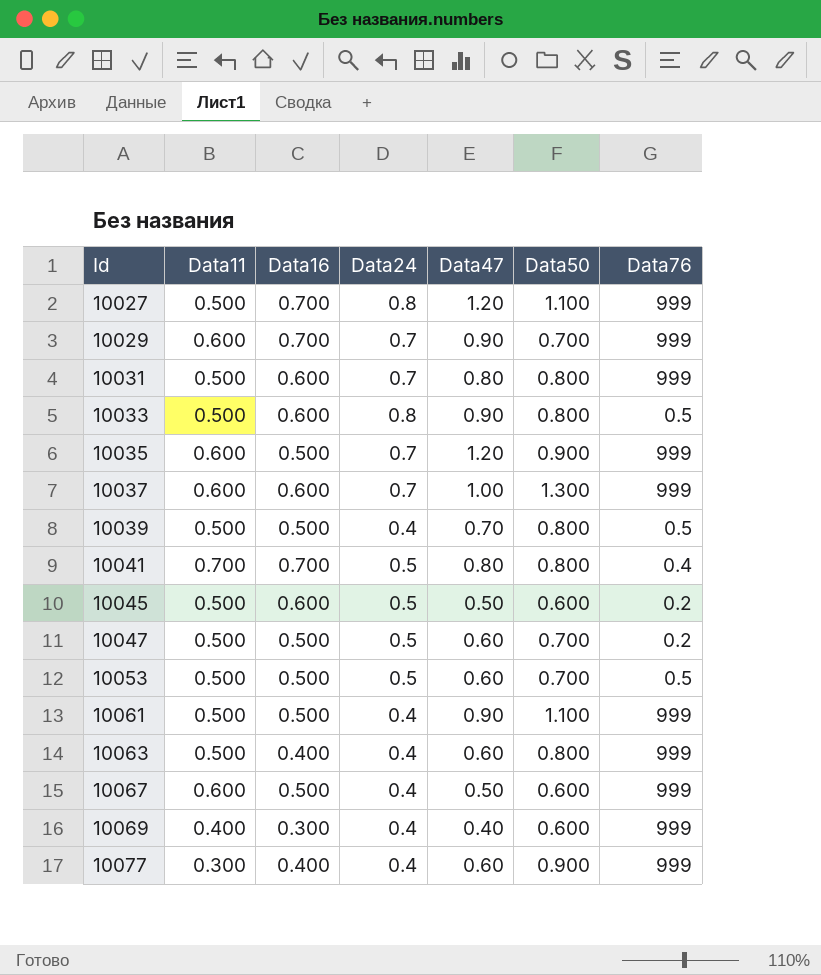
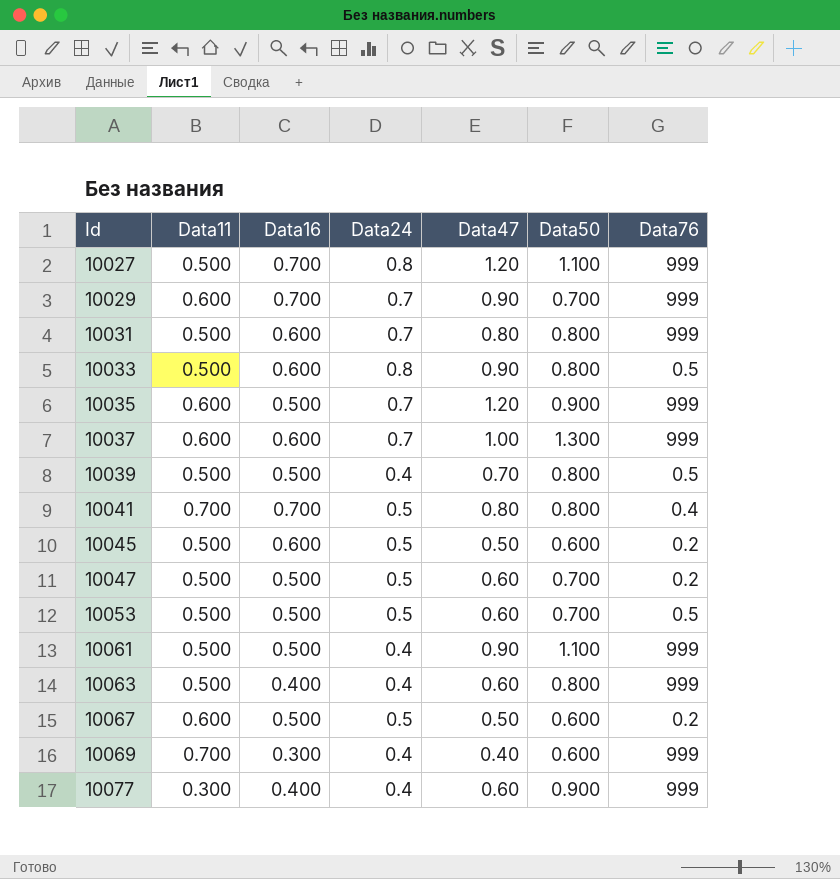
10067 | Data24: 0.4 -> 0.5
10067 | Data76: 999 -> 0.2
10069 | Data11: 0.400 -> 0.700

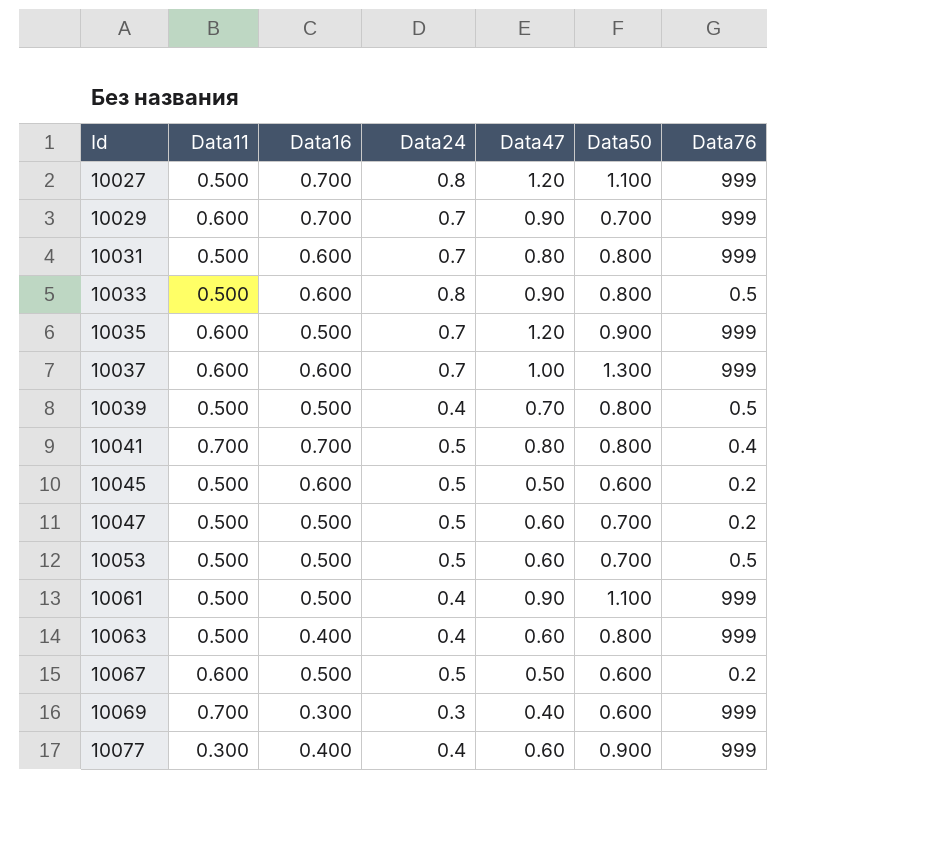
10069 | Data24: 0.4 -> 0.3

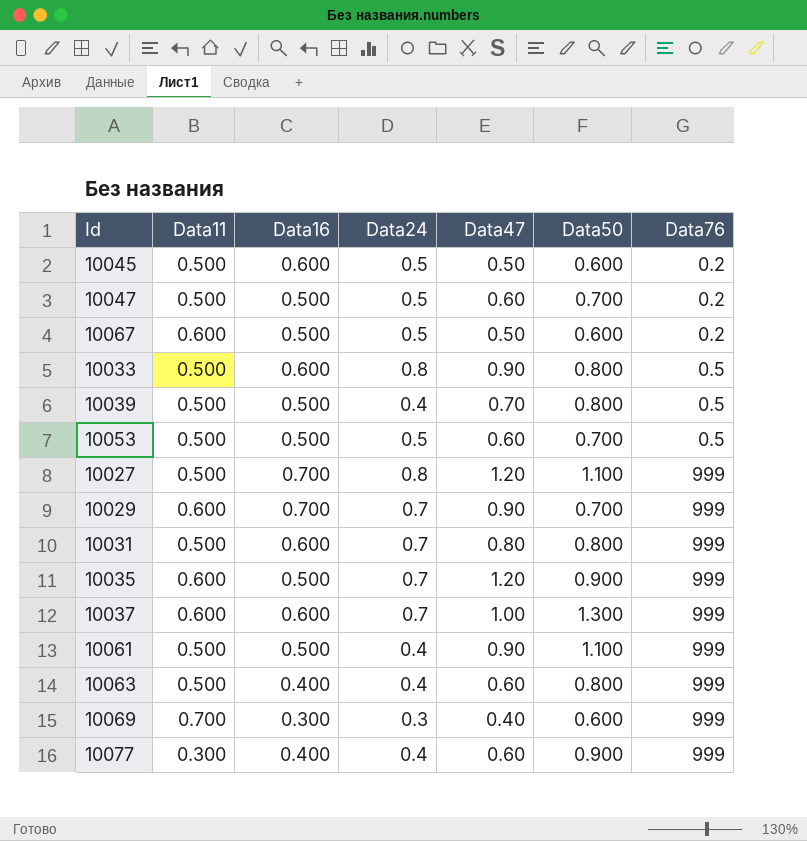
row order: Id ascending -> Data76 ascending
row 10041: 0.700 | 0.700 | 0.5 | 0.80 | 0.800 | 0.4 -> none

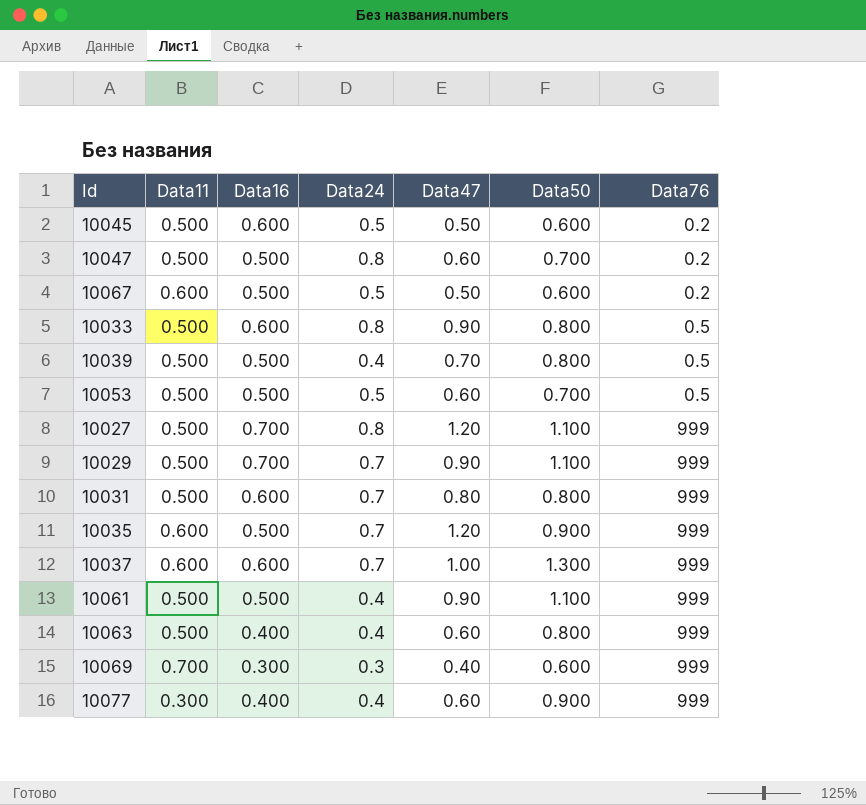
10047 | Data24: 0.5 -> 0.8
10029 | Data11: 0.600 -> 0.500
10029 | Data50: 0.700 -> 1.100

